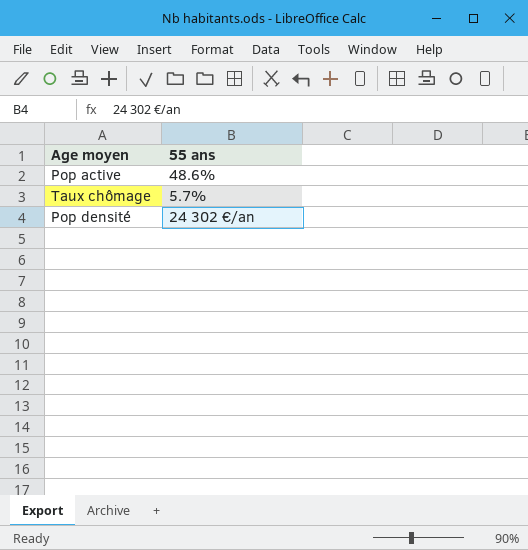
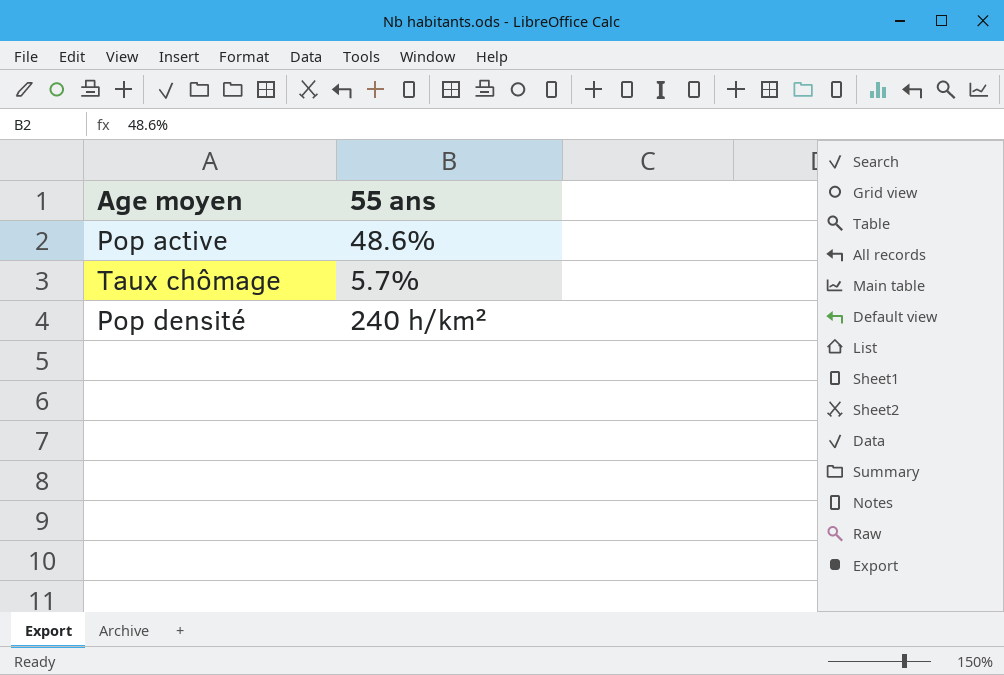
Pop densité | 55 ans: 24 302 €/an -> 240 h/km²

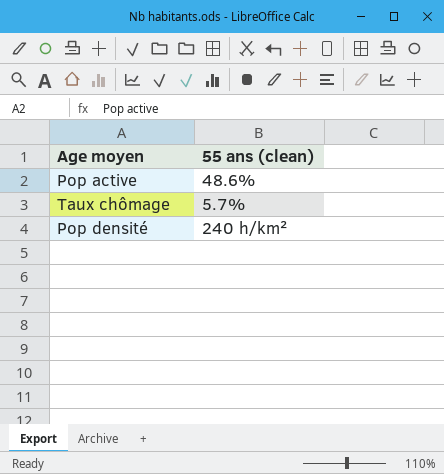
column name: 55 ans -> 55 ans (clean)

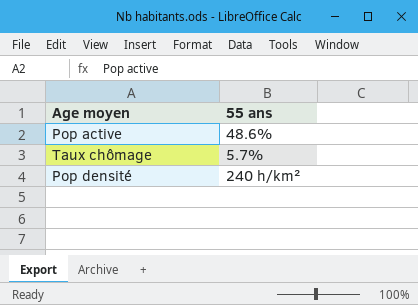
column name: 55 ans (clean) -> 55 ans

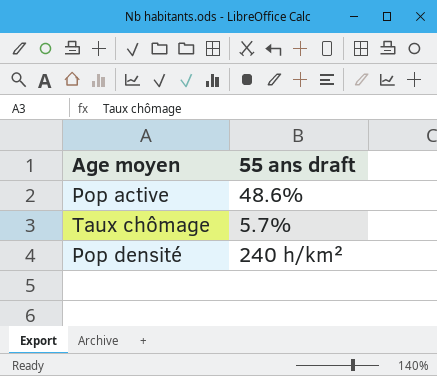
column name: 55 ans -> 55 ans draft

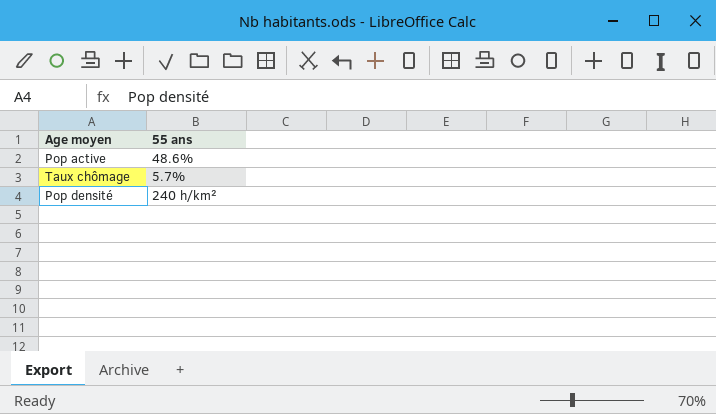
column name: 55 ans draft -> 55 ans

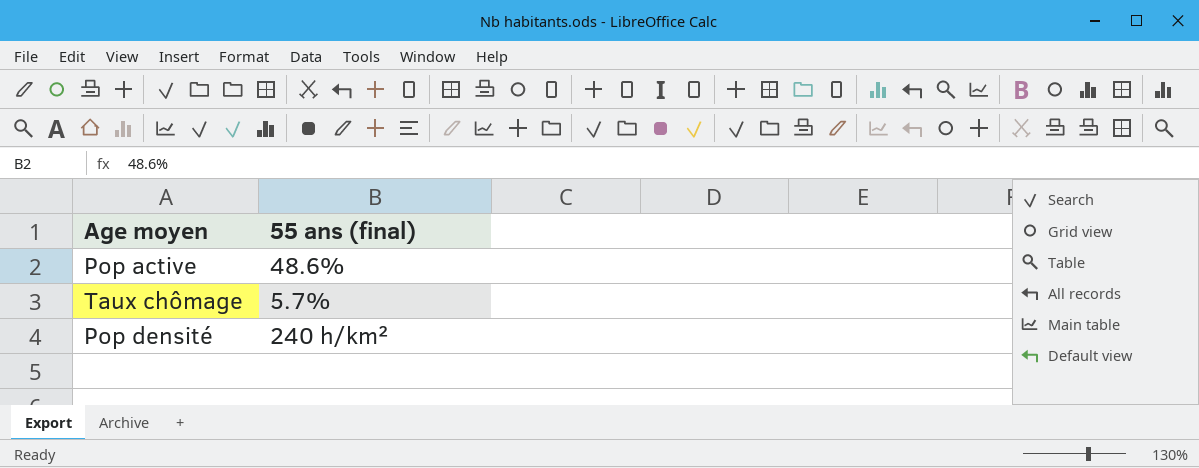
column name: 55 ans -> 55 ans (final)

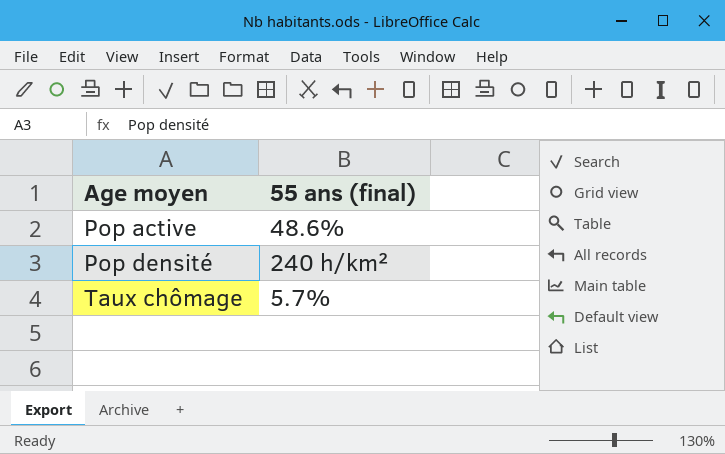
row order: none -> Age moyen ascending

